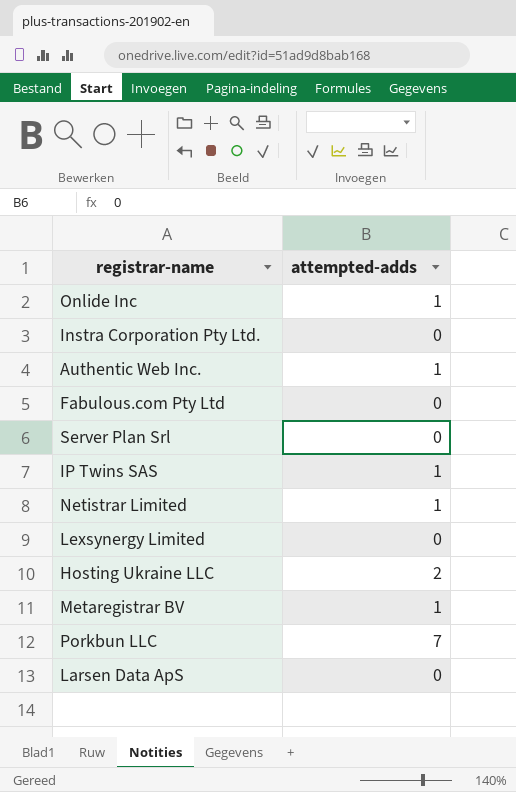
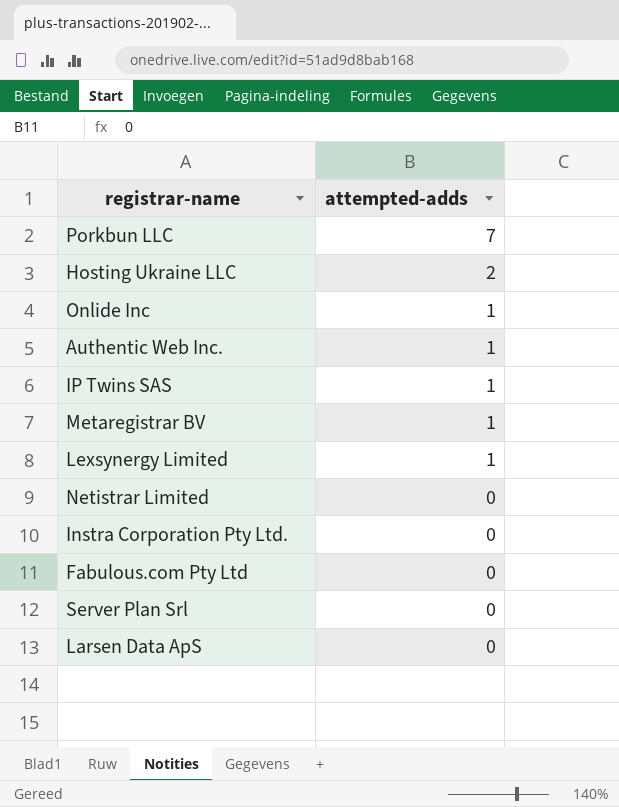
row order: none -> attempted-adds descending
Lexsynergy Limited | attempted-adds: 0 -> 1
Netistrar Limited | attempted-adds: 1 -> 0

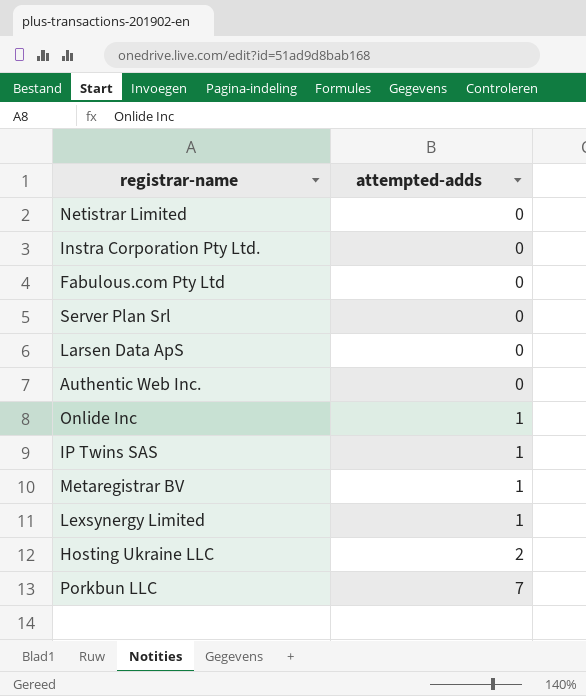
row order: attempted-adds descending -> attempted-adds ascending
Authentic Web Inc. | attempted-adds: 1 -> 0

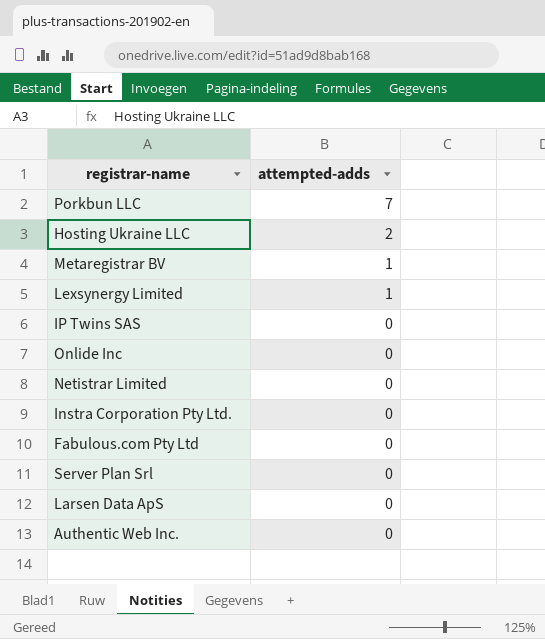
row order: attempted-adds ascending -> attempted-adds descending
IP Twins SAS | attempted-adds: 1 -> 0
Onlide Inc | attempted-adds: 1 -> 0

